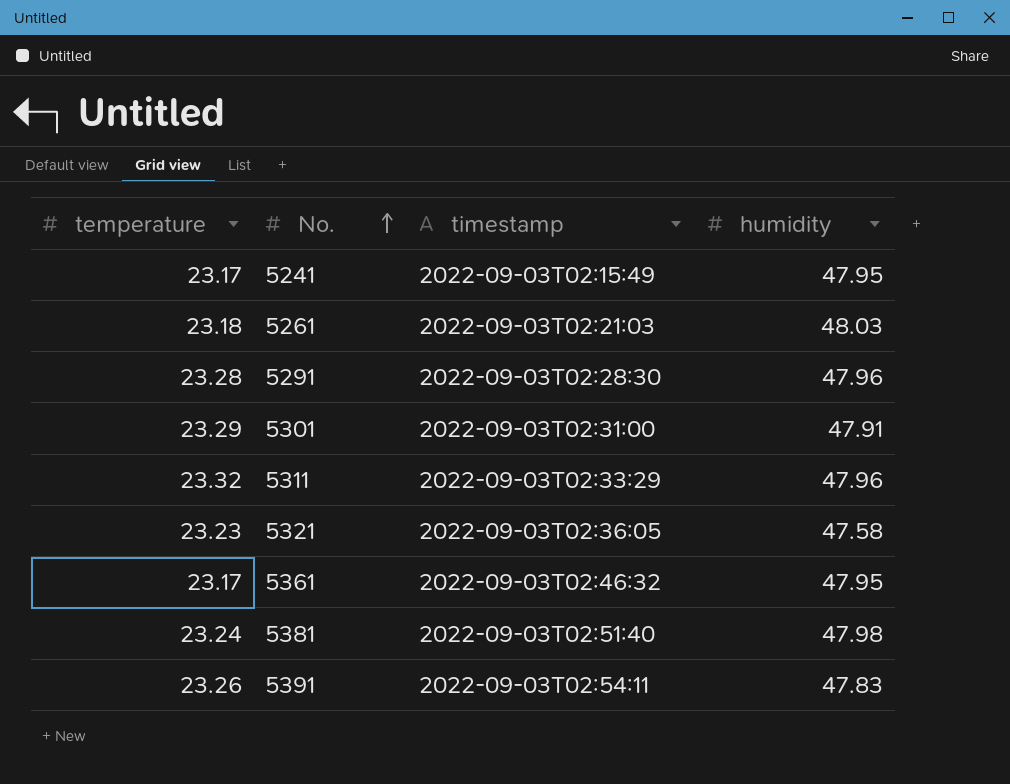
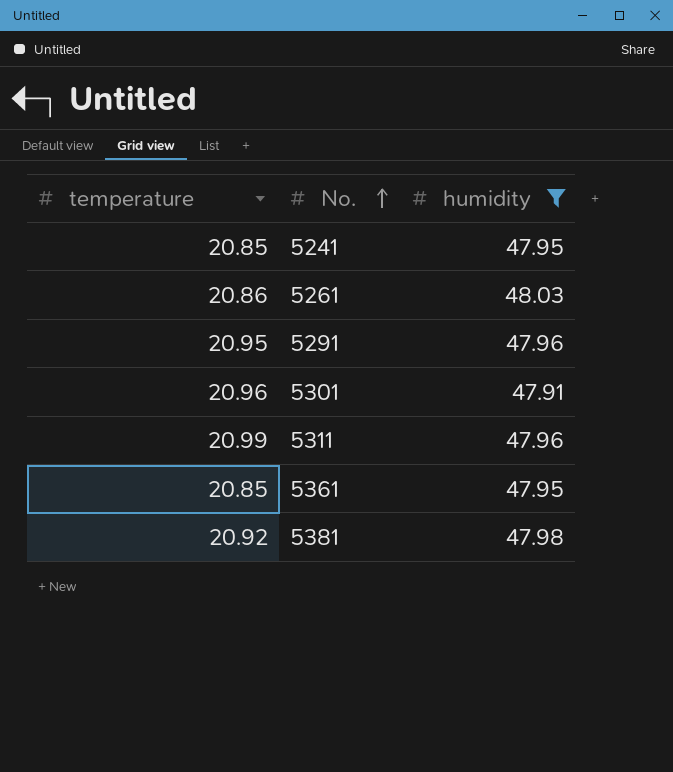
filter: none -> humidity >= 47.91
column timestamp | position: 3 -> none
5241 | temperature: 23.17 -> 20.85
5261 | temperature: 23.18 -> 20.86
5291 | temperature: 23.28 -> 20.95
5301 | temperature: 23.29 -> 20.96
5311 | temperature: 23.32 -> 20.99
5361 | temperature: 23.17 -> 20.85
5381 | temperature: 23.24 -> 20.92

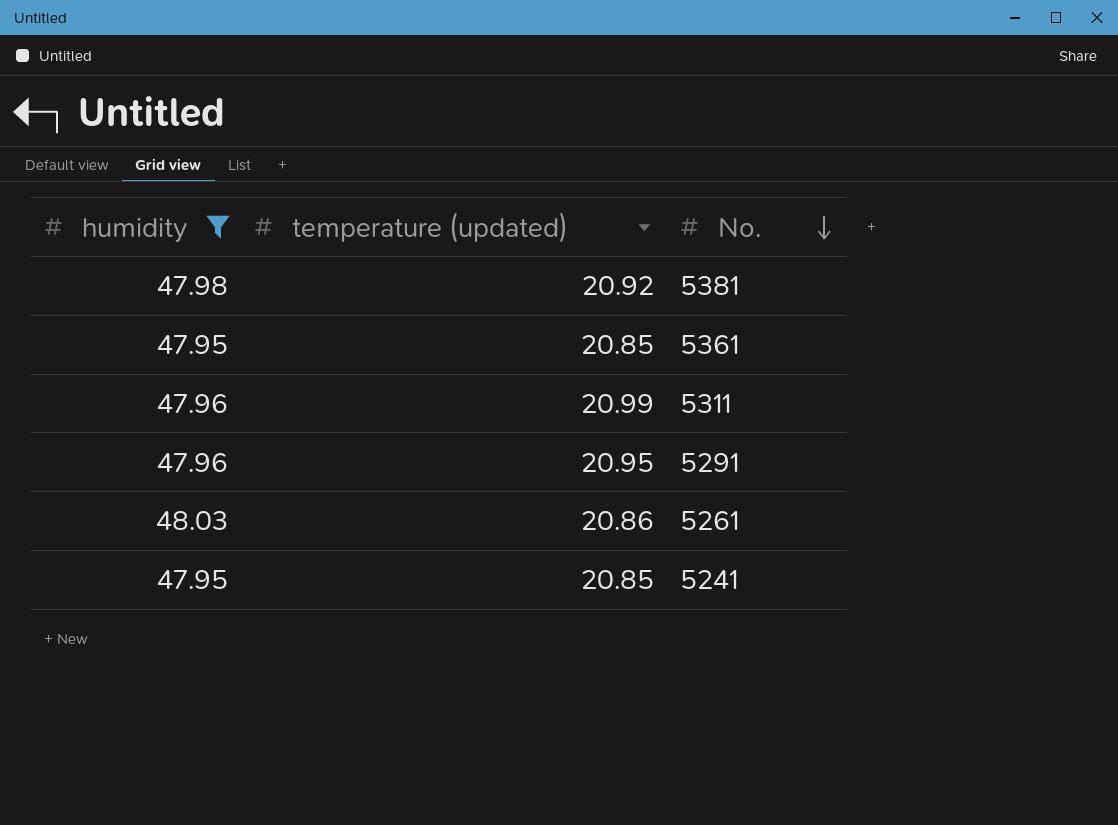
row order: No. ascending -> No. descending
column humidity | position: 3 -> 1
column name: temperature -> temperature (updated)
row 5301: 20.96 | 47.91 -> none

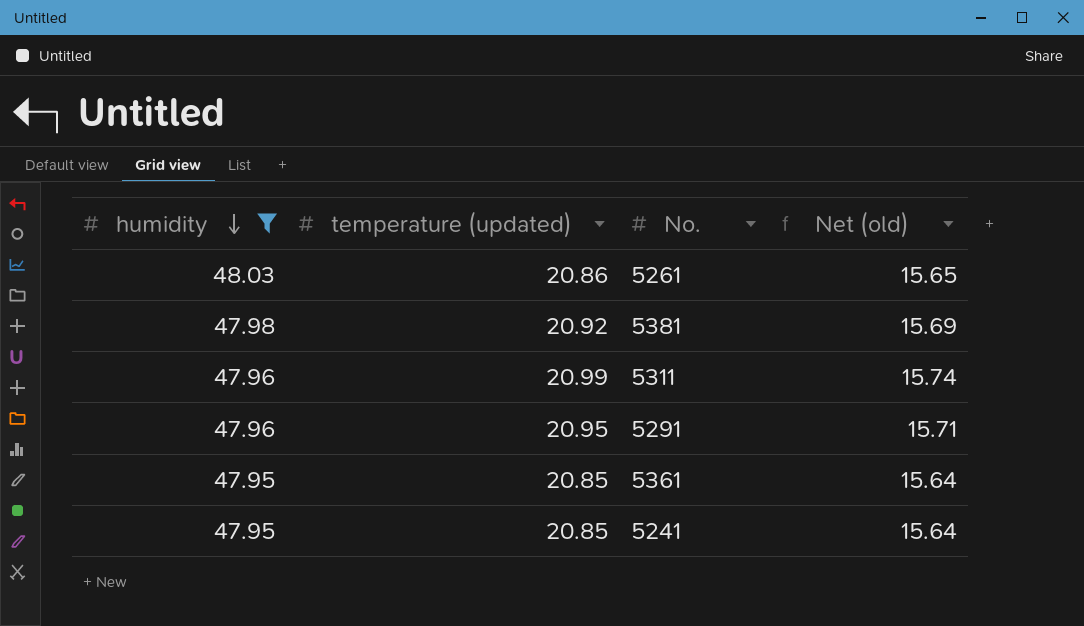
row order: No. descending -> humidity descending
column Net (old) | formula: none -> [temperature (updated)] * 0.75

